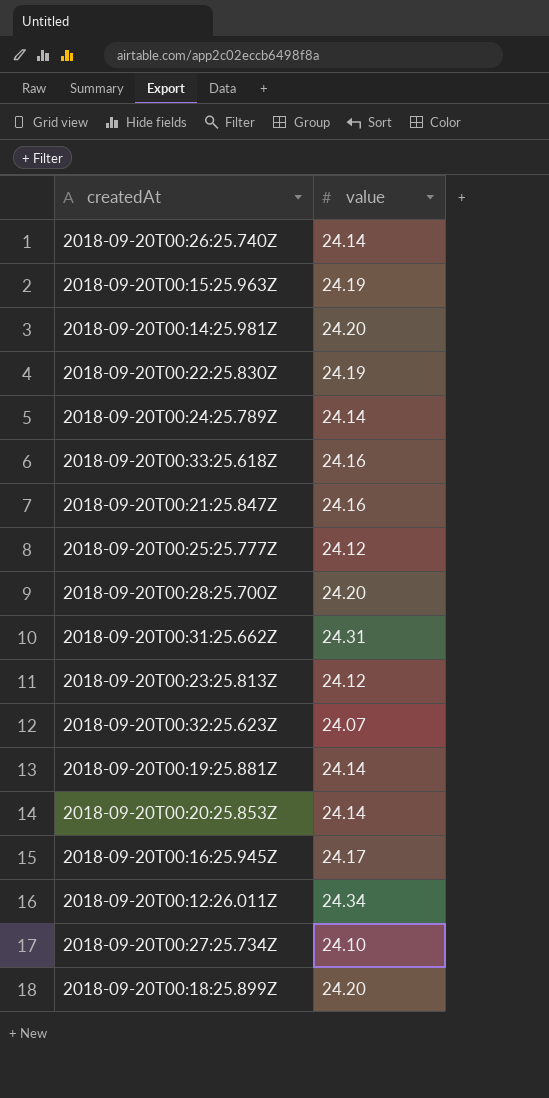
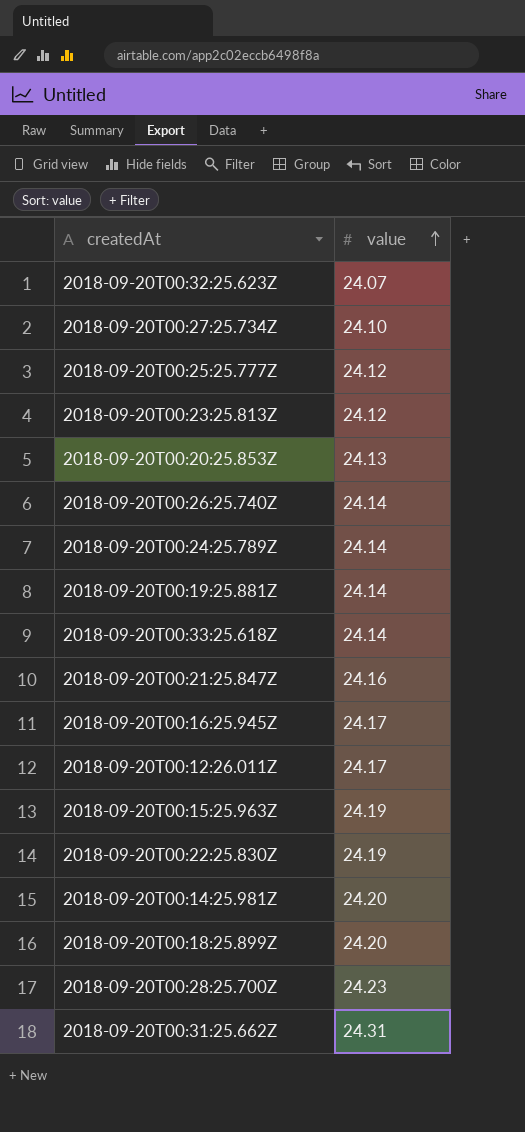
row order: none -> value ascending
2018-09-20T00:20:25.853Z | value: 24.14 -> 24.13
2018-09-20T00:33:25.618Z | value: 24.16 -> 24.14
2018-09-20T00:12:26.011Z | value: 24.34 -> 24.17
2018-09-20T00:28:25.700Z | value: 24.20 -> 24.23

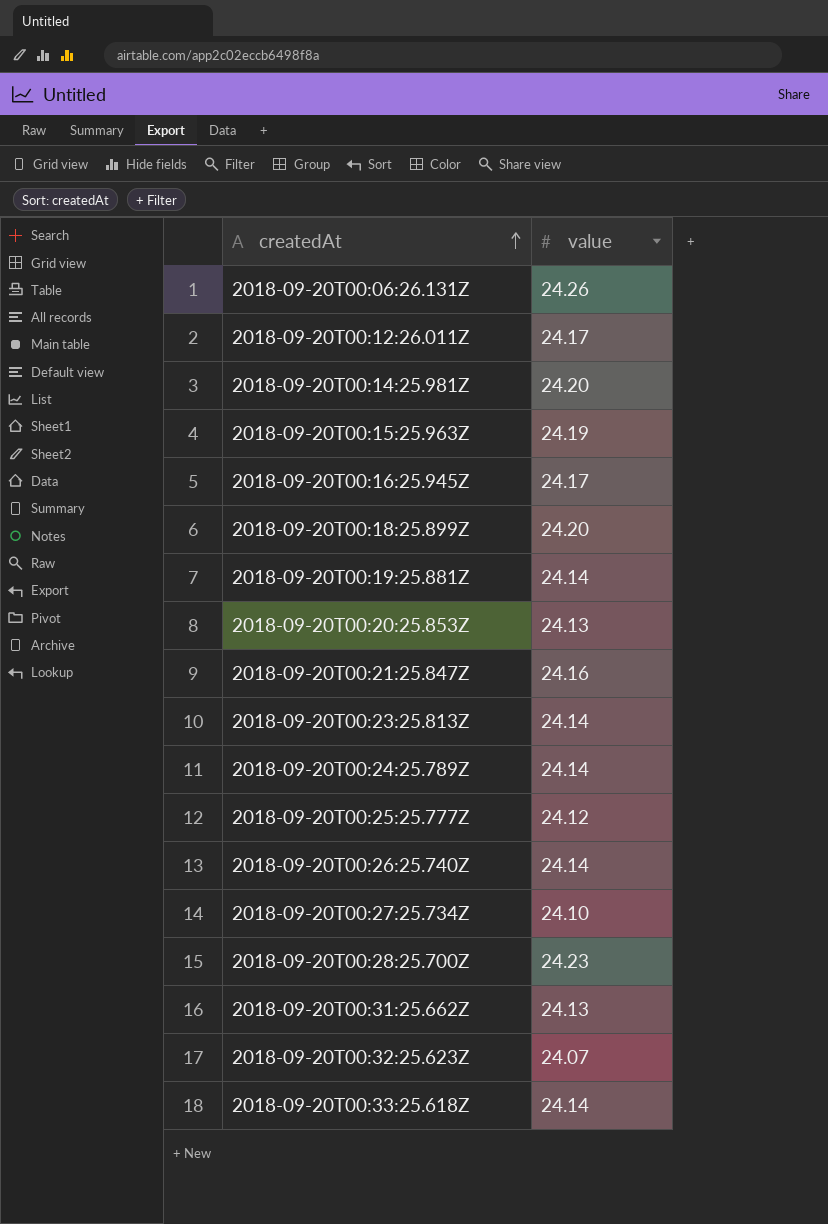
row order: value ascending -> createdAt ascending
row 2018-09-20T00:22:25.830Z: 24.19 -> none
row 2018-09-20T00:06:26.131Z: none -> 24.26
2018-09-20T00:23:25.813Z | value: 24.12 -> 24.14
2018-09-20T00:31:25.662Z | value: 24.31 -> 24.13

